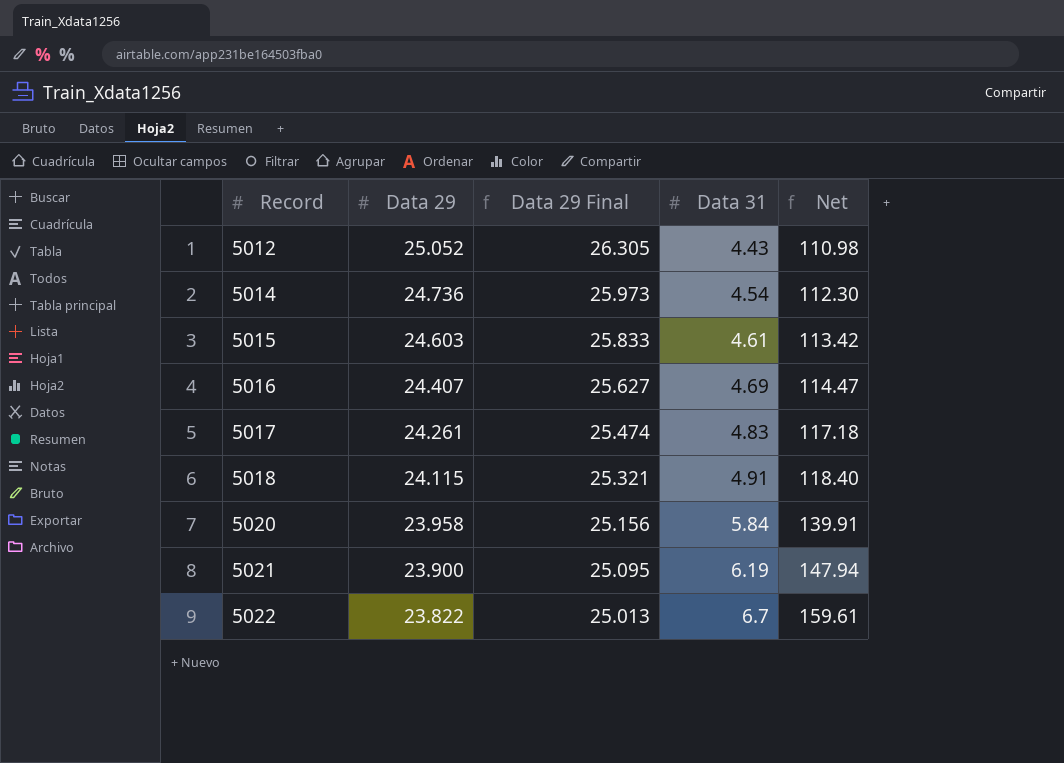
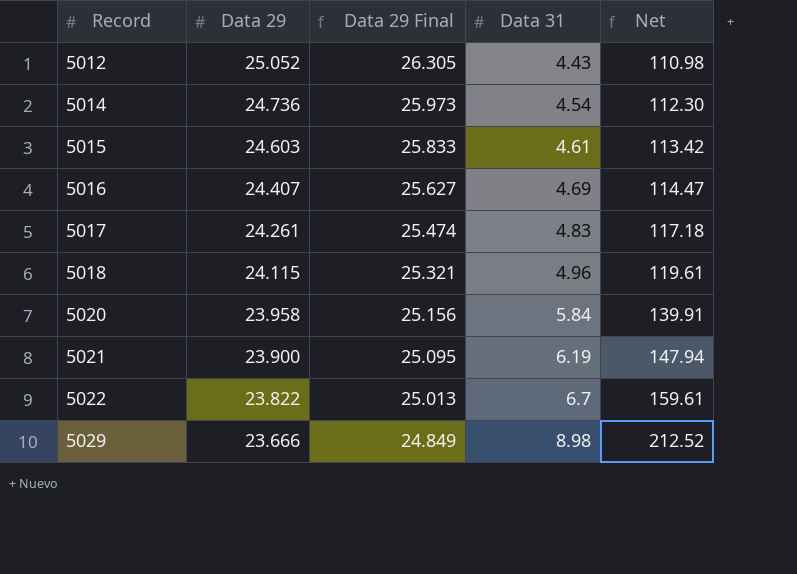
5018 | Data 31: 4.91 -> 4.96
5018 | Net: 118.40 -> 119.61
row 5029: none -> 23.666 | 24.849 | 8.98 | 212.52

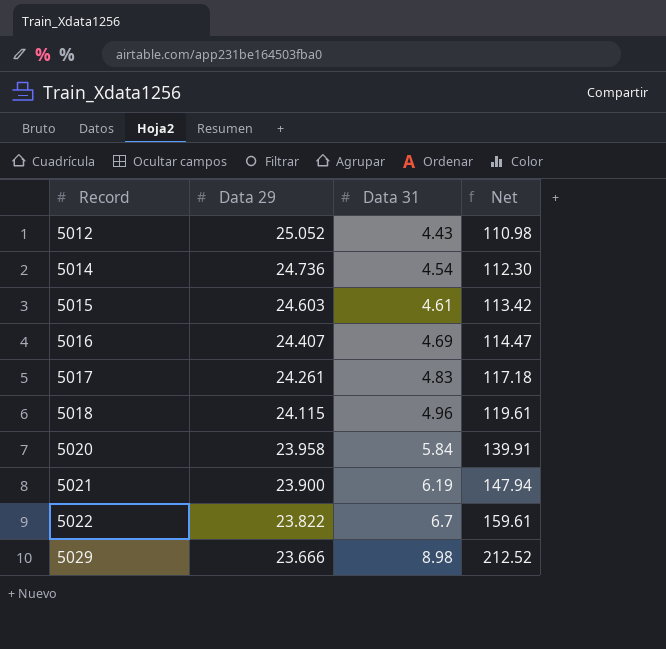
column Data 29 Final | formula: [Data 29] * 1.05 -> none

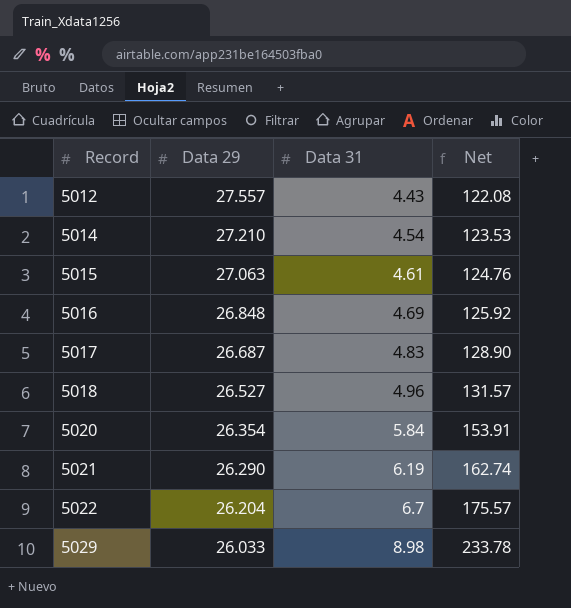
5012 | Data 29: 25.052 -> 27.557
5012 | Net: 110.98 -> 122.08
5014 | Data 29: 24.736 -> 27.210
5014 | Net: 112.30 -> 123.53
5015 | Data 29: 24.603 -> 27.063
5015 | Net: 113.42 -> 124.76
5016 | Data 29: 24.407 -> 26.848
5016 | Net: 114.47 -> 125.92
5017 | Data 29: 24.261 -> 26.687
5017 | Net: 117.18 -> 128.90
5018 | Data 29: 24.115 -> 26.527
5018 | Net: 119.61 -> 131.57
5020 | Data 29: 23.958 -> 26.354
5020 | Net: 139.91 -> 153.91
5021 | Data 29: 23.900 -> 26.290
5021 | Net: 147.94 -> 162.74
5022 | Data 29: 23.822 -> 26.204
5022 | Net: 159.61 -> 175.57
5029 | Data 29: 23.666 -> 26.033
5029 | Net: 212.52 -> 233.78

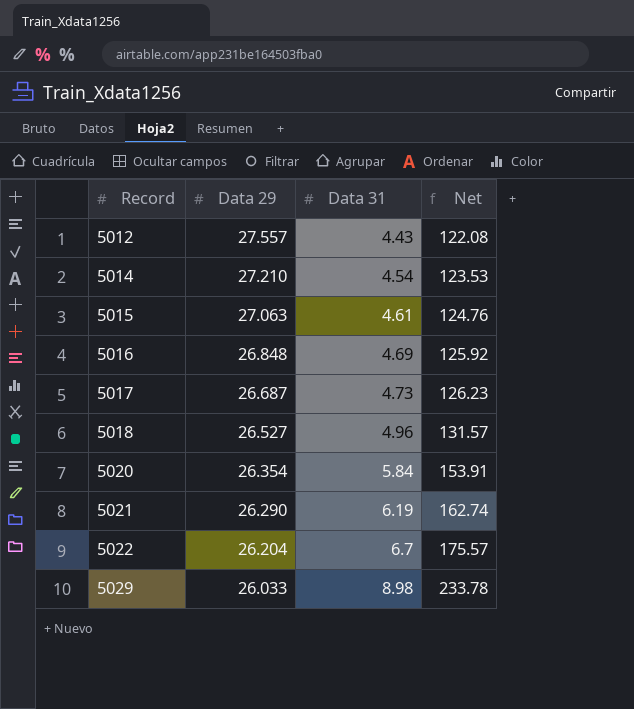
5017 | Data 31: 4.83 -> 4.73
5017 | Net: 128.90 -> 126.23

